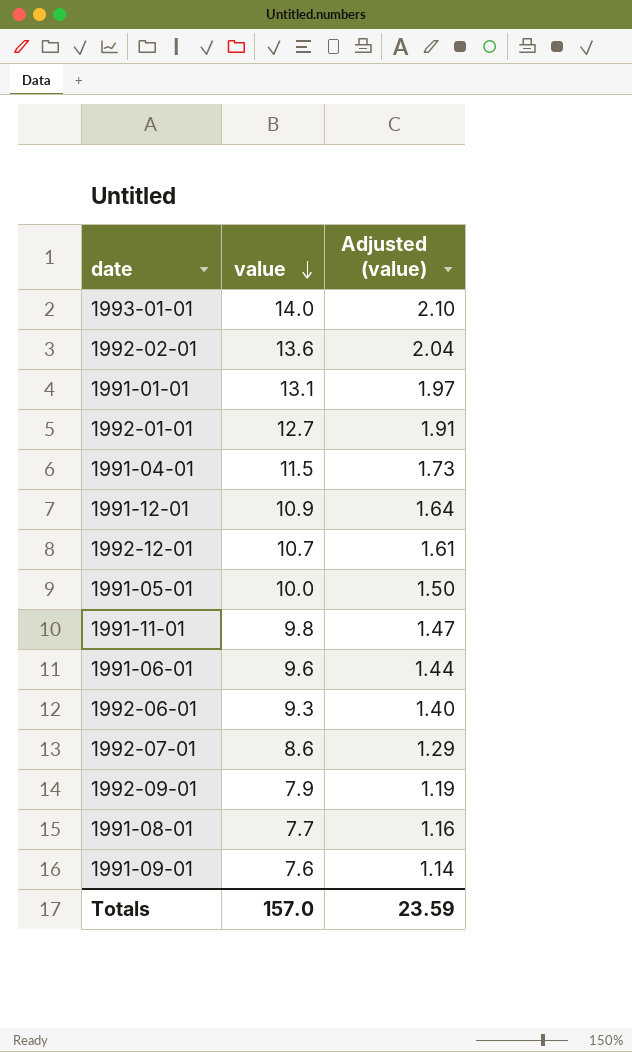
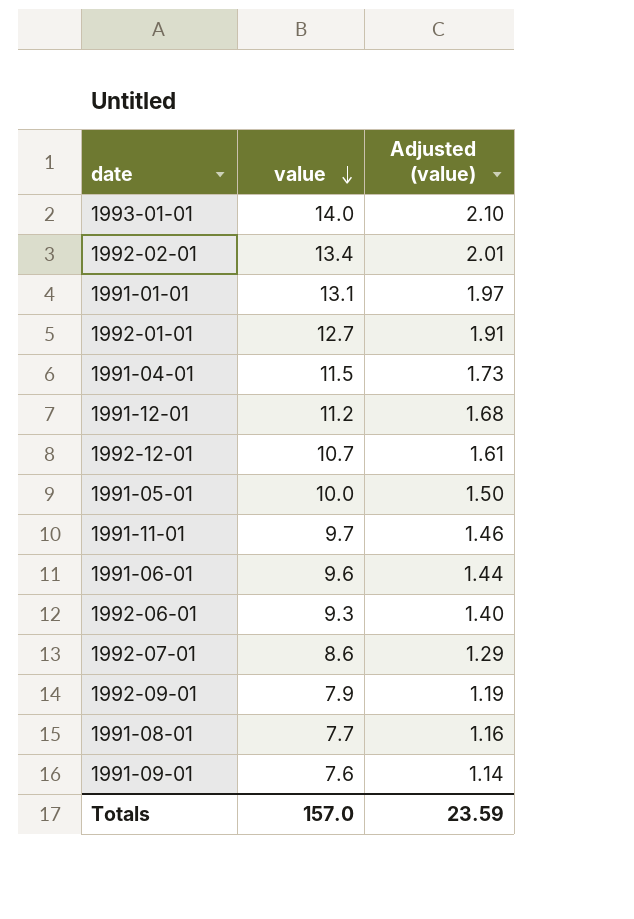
1992-02-01 | value: 13.6 -> 13.4
1992-02-01 | Adjusted (value): 2.04 -> 2.01
1991-12-01 | value: 10.9 -> 11.2
1991-12-01 | Adjusted (value): 1.64 -> 1.68
1991-11-01 | value: 9.8 -> 9.7
1991-11-01 | Adjusted (value): 1.47 -> 1.46

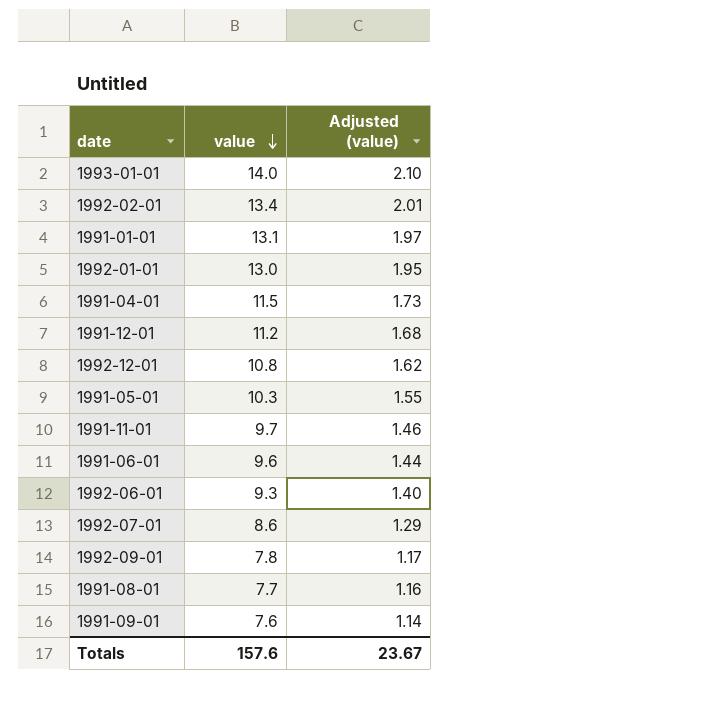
1992-01-01 | value: 12.7 -> 13.0
1992-01-01 | Adjusted (value): 1.91 -> 1.95
1992-12-01 | value: 10.7 -> 10.8
1992-12-01 | Adjusted (value): 1.61 -> 1.62
1991-05-01 | value: 10.0 -> 10.3
1991-05-01 | Adjusted (value): 1.50 -> 1.55
1992-09-01 | value: 7.9 -> 7.8
1992-09-01 | Adjusted (value): 1.19 -> 1.17
Totals | value: 157.0 -> 157.6
Totals | Adjusted (value): 23.59 -> 23.67

